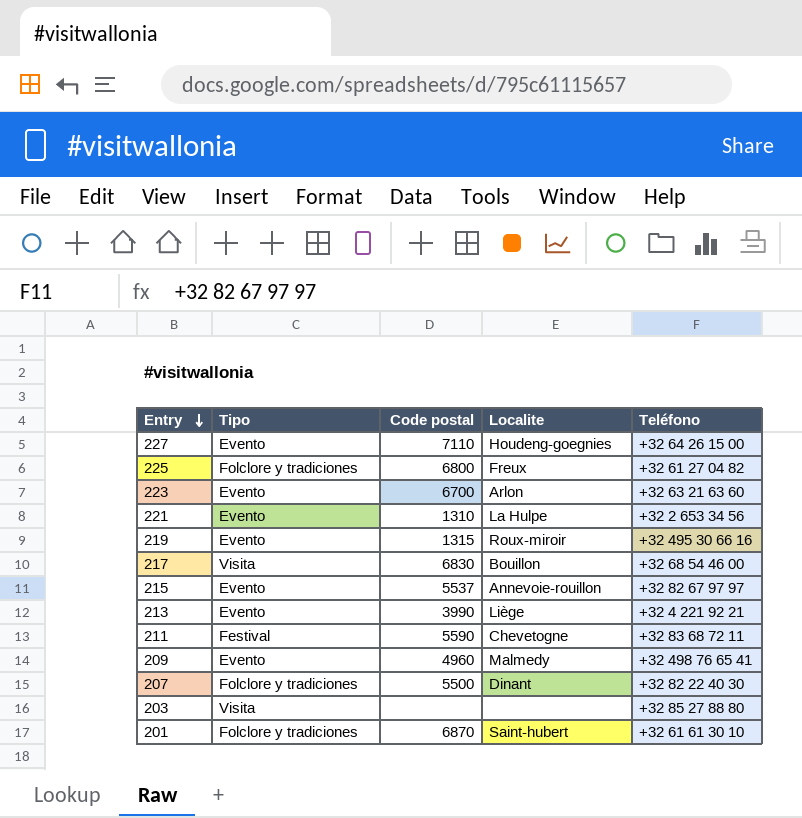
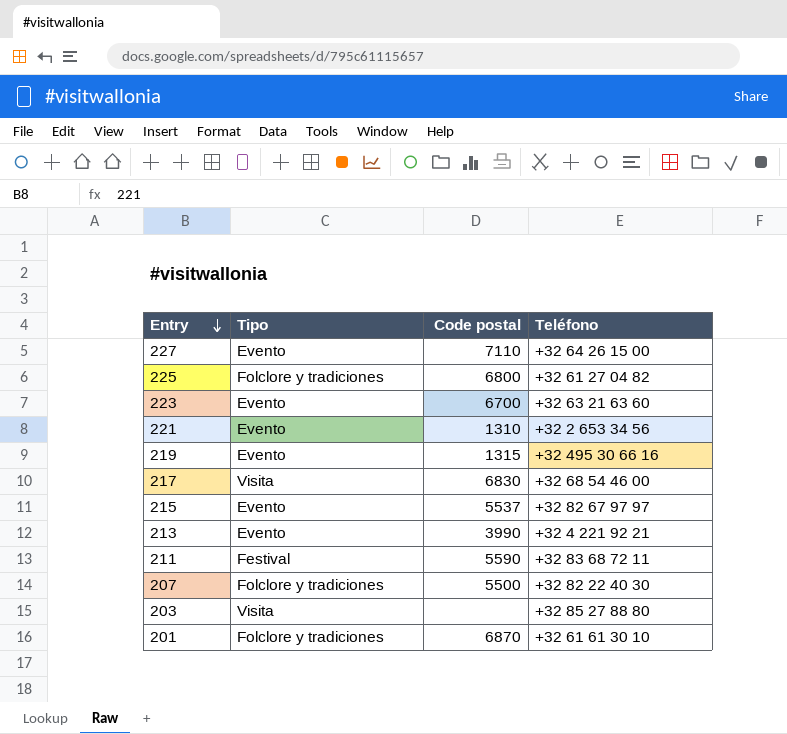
column Localite | position: 4 -> none
row 209: Evento | 4960 | Malmedy | +32 498 76 65 41 -> none

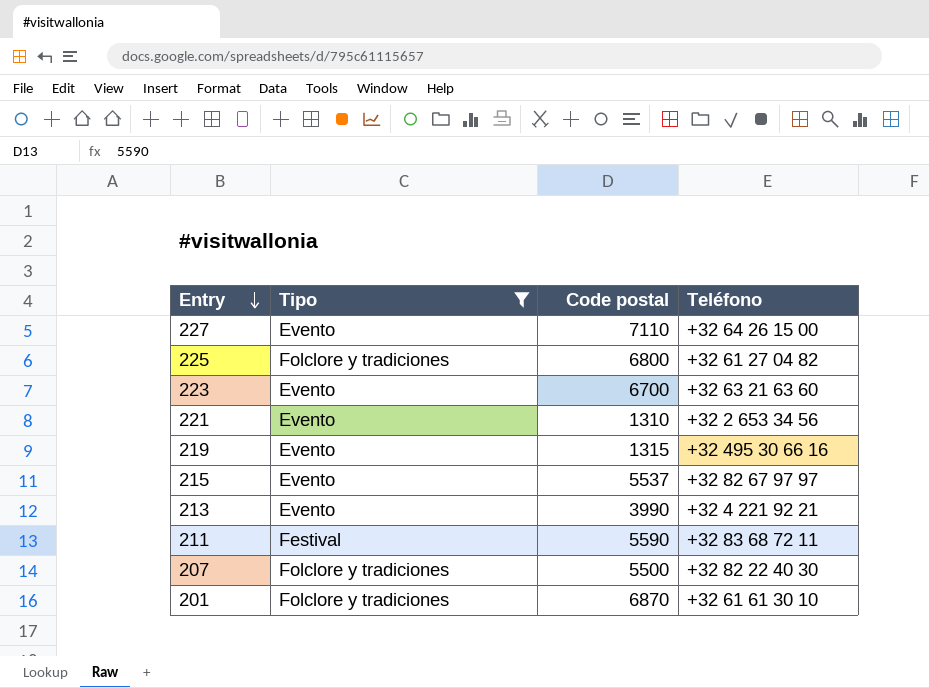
filter: none -> Tipo != Visita

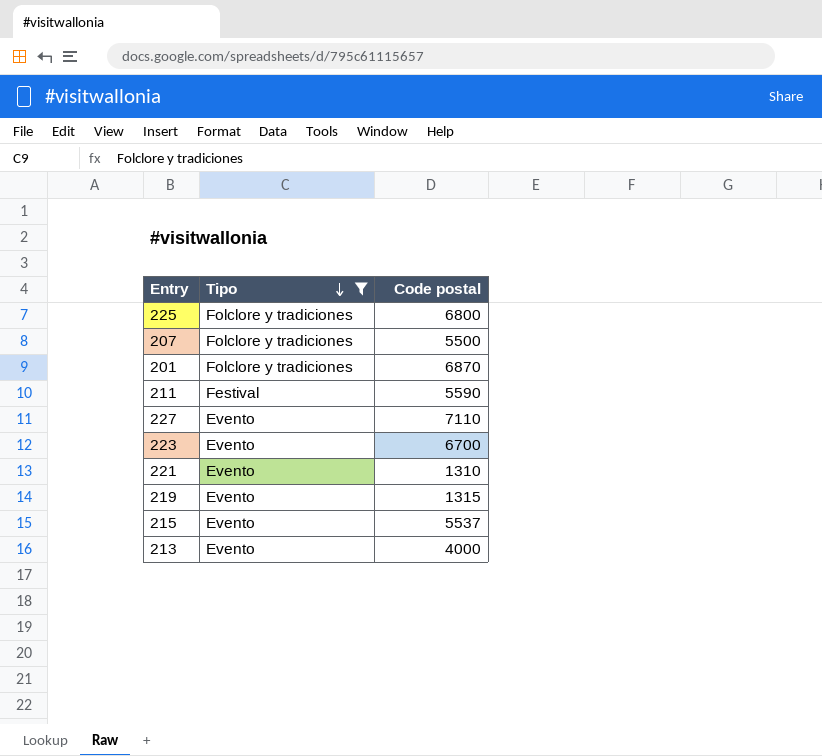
row order: Entry descending -> Tipo descending
column Teléfono | position: 4 -> none
213 | Code postal: 3990 -> 4000

